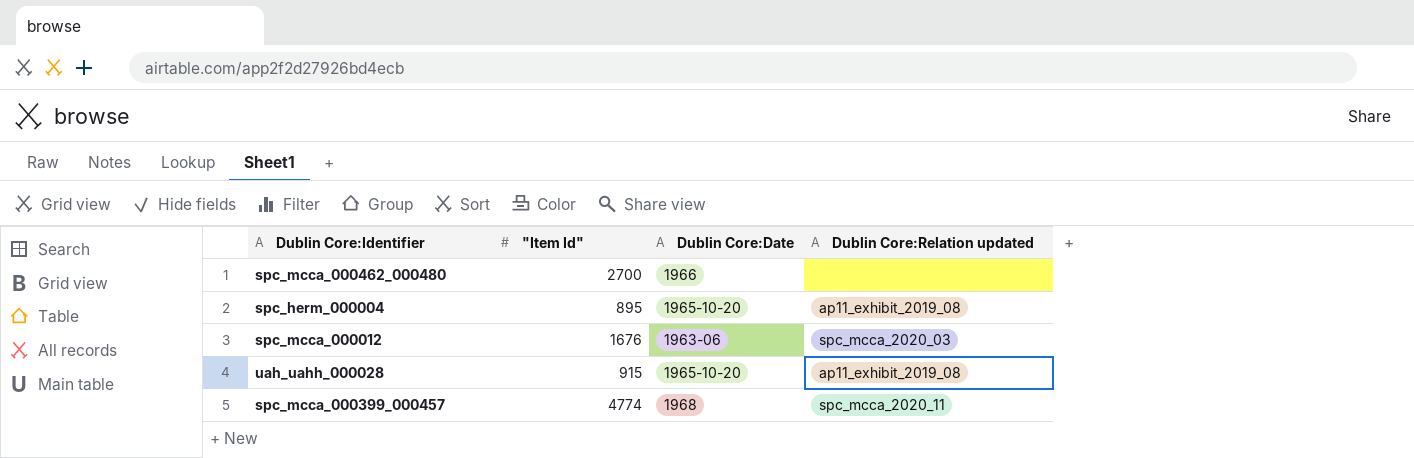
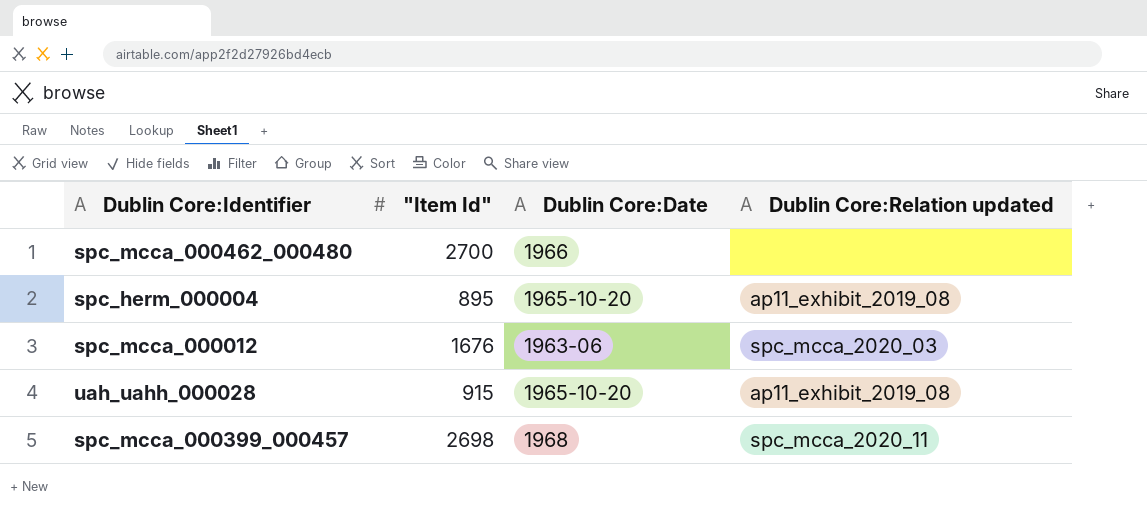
spc_mcca_000399_000457 | "Item Id": 4774 -> 2698

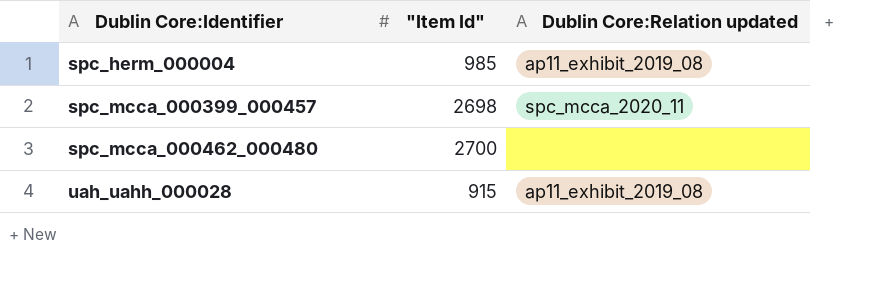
row order: none -> Dublin Core:Identifier ascending
column Dublin Core:Date | position: 3 -> none
row spc_mcca_000012: 1676 | 1963-06 | spc_mcca_2020_03 -> none
spc_herm_000004 | "Item Id": 895 -> 985

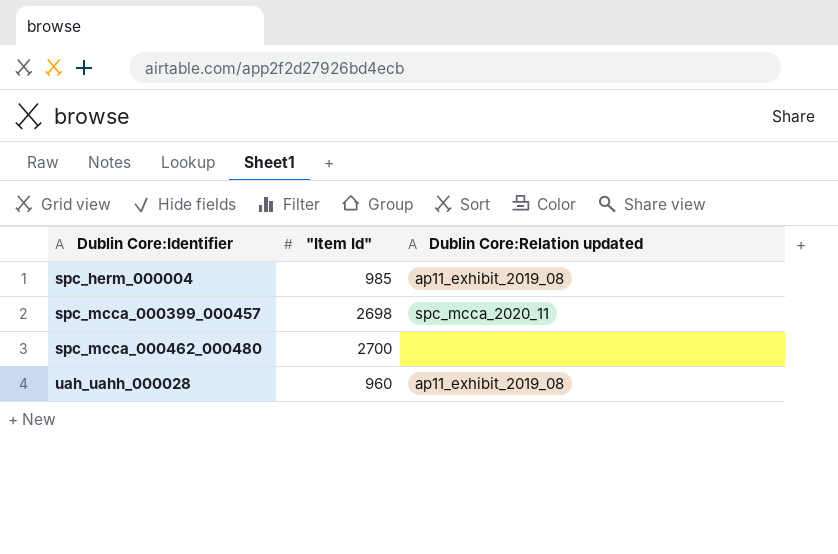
uah_uahh_000028 | "Item Id": 915 -> 960

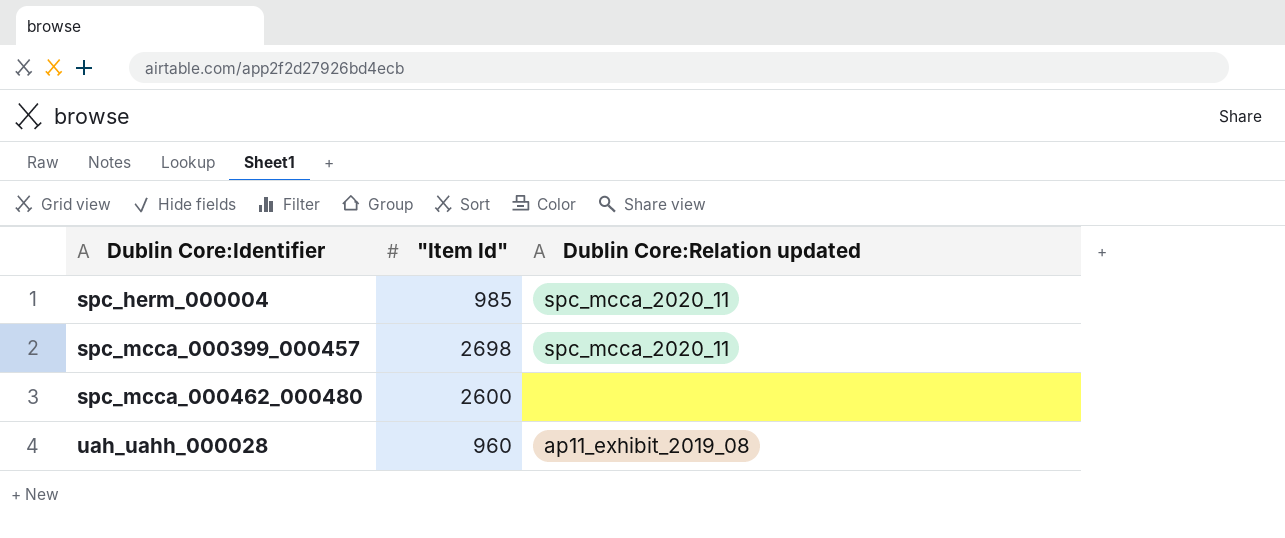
spc_herm_000004 | Dublin Core:Relation updated: ap11_exhibit_2019_08 -> spc_mcca_2020_11
spc_mcca_000462_000480 | "Item Id": 2700 -> 2600

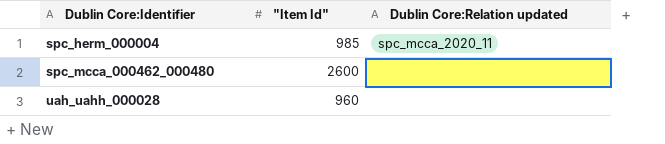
row spc_mcca_000399_000457: 2698 | spc_mcca_2020_11 -> none
uah_uahh_000028 | Dublin Core:Relation updated: ap11_exhibit_2019_08 -> none

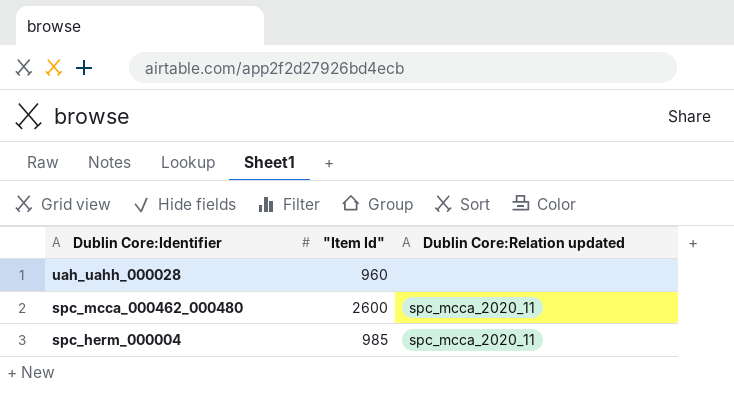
row order: Dublin Core:Identifier ascending -> Dublin Core:Identifier descending
spc_mcca_000462_000480 | Dublin Core:Relation updated: none -> spc_mcca_2020_11

